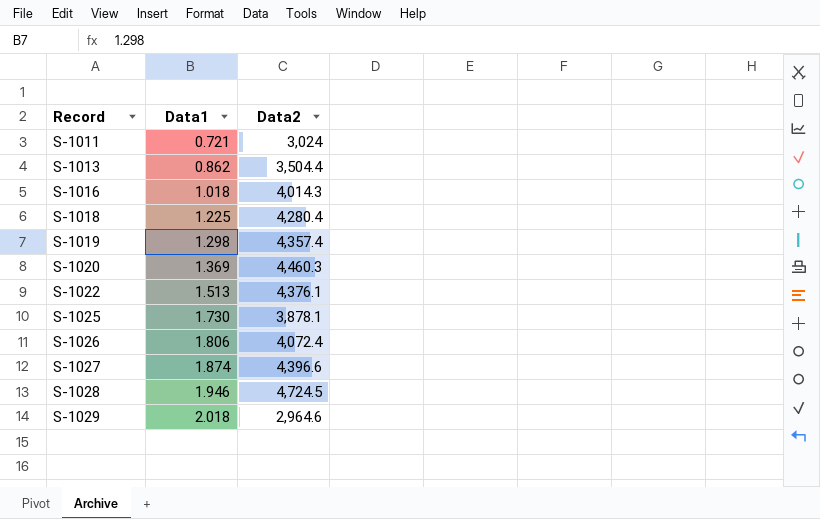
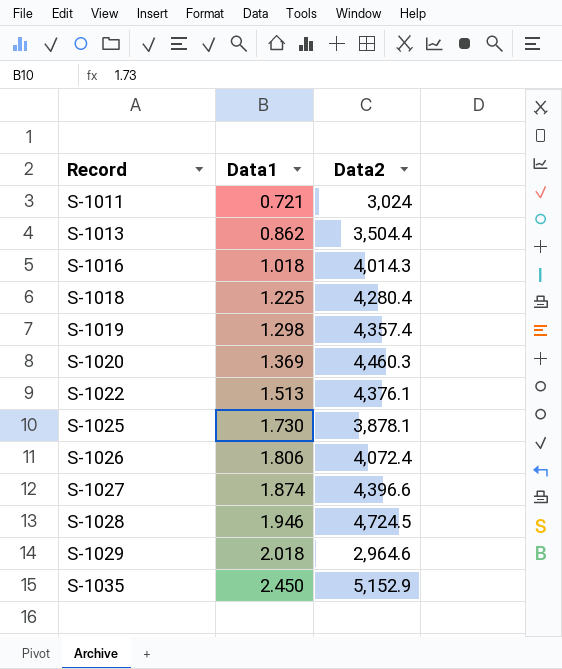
row S-1035: none -> 2.450 | 5,152.9

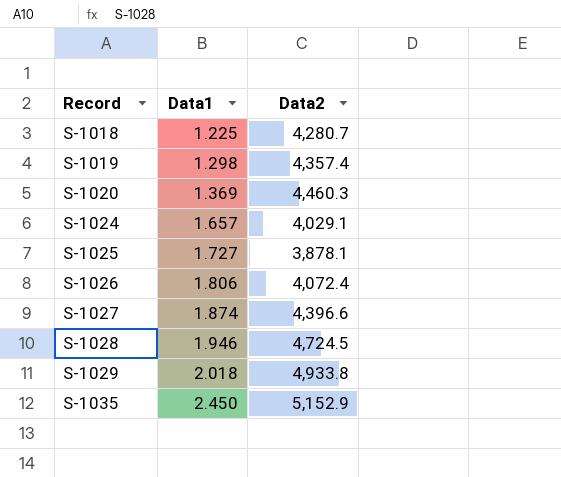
row S-1011: 0.721 | 3,024 -> none
row S-1013: 0.862 | 3,504.4 -> none
row S-1016: 1.018 | 4,014.3 -> none
row S-1022: 1.513 | 4,376.1 -> none
S-1018 | Data2: 4,280.4 -> 4,280.7
row S-1024: none -> 1.657 | 4,029.1
S-1025 | Data1: 1.730 -> 1.727
S-1029 | Data2: 2,964.6 -> 4,933.8

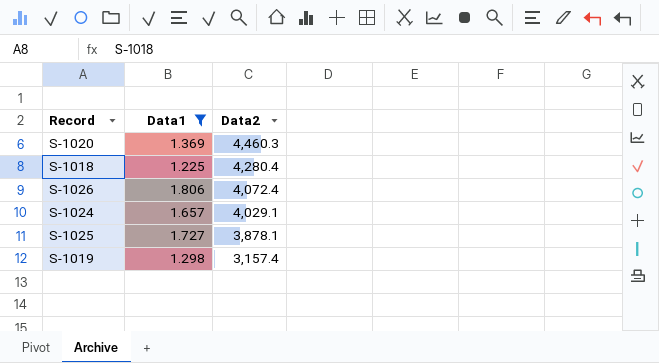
filter: none -> Data1 <= 1.806
row order: Record ascending -> Data2 descending
S-1018 | Data2: 4,280.7 -> 4,280.4
S-1019 | Data2: 4,357.4 -> 3,157.4

